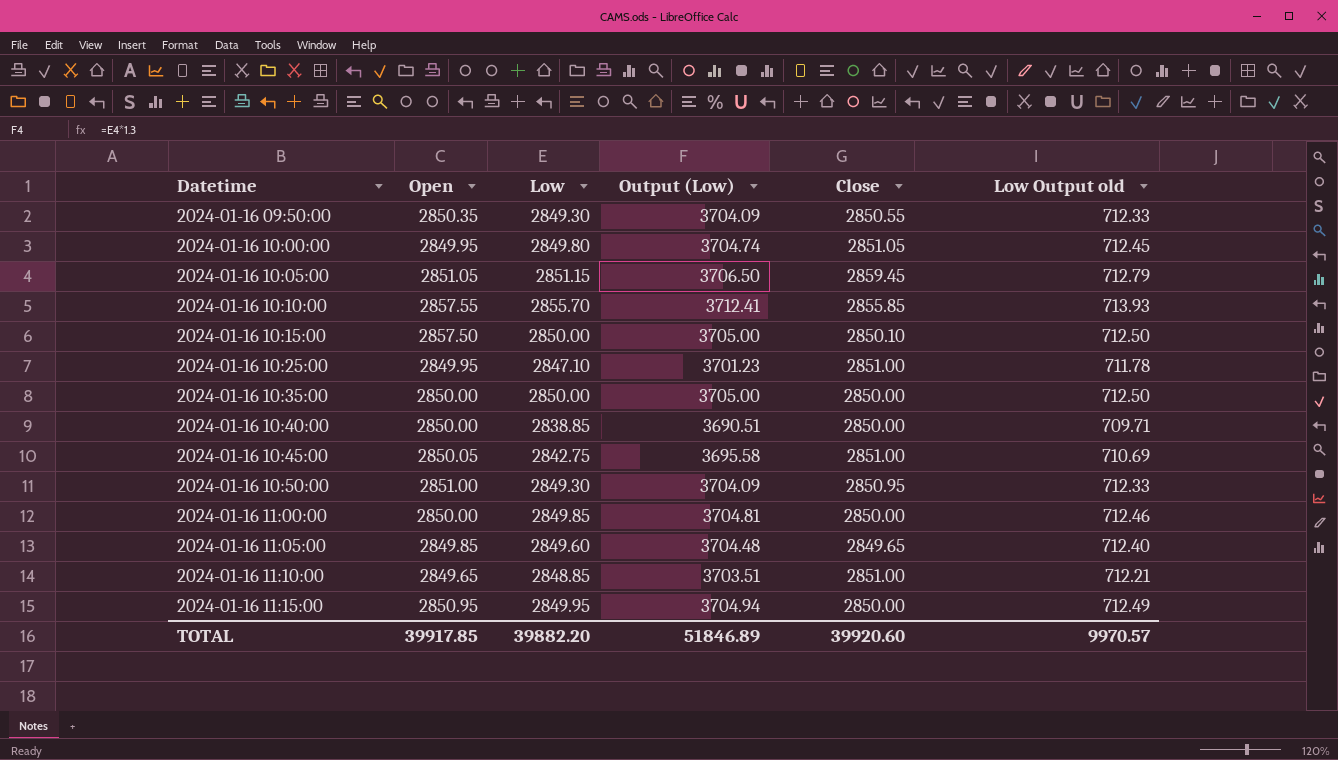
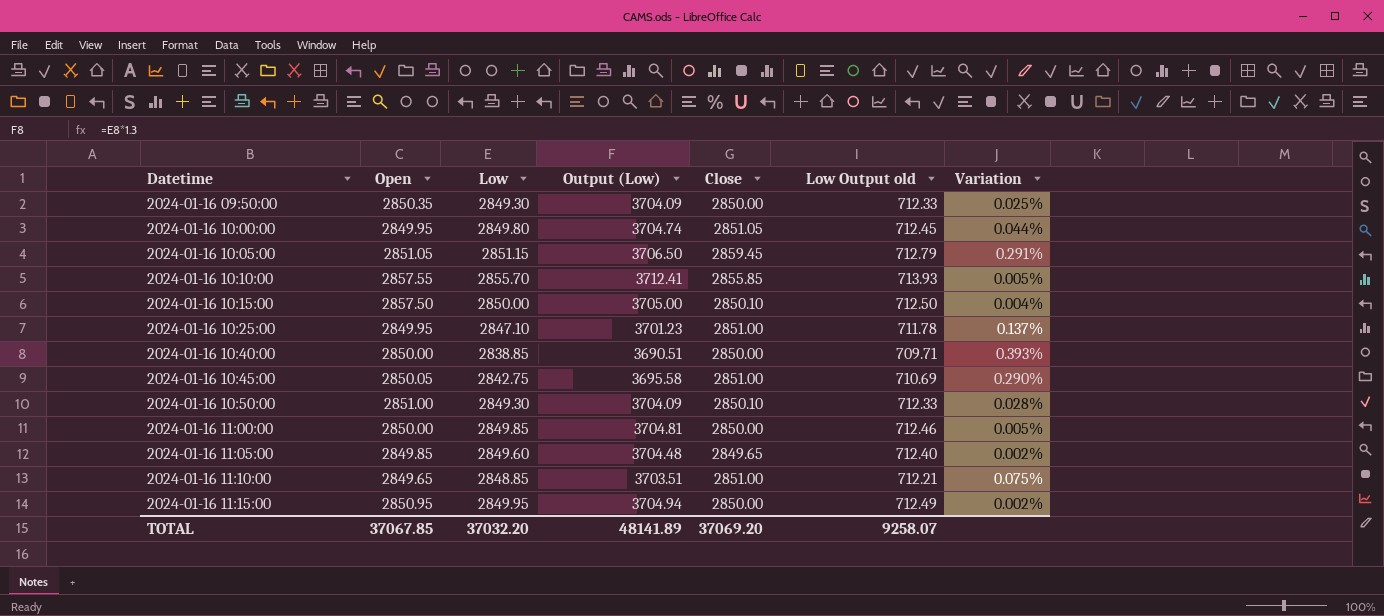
column Variation | formula: none -> ([Close] - [Low]) / [Low]
row 2024-01-16 10:35:00: 2850.00 | 2850.00 | 3705.00 | 2850.00 | 712.50 -> none
2024-01-16 09:50:00 | Close: 2850.55 -> 2850.00
2024-01-16 10:50:00 | Close: 2850.95 -> 2850.10
TOTAL | Open: 39917.85 -> 37067.85
TOTAL | Low: 39882.20 -> 37032.20
TOTAL | Output (Low): 51846.89 -> 48141.89
TOTAL | Close: 39920.60 -> 37069.20
TOTAL | Low Output old: 9970.57 -> 9258.07

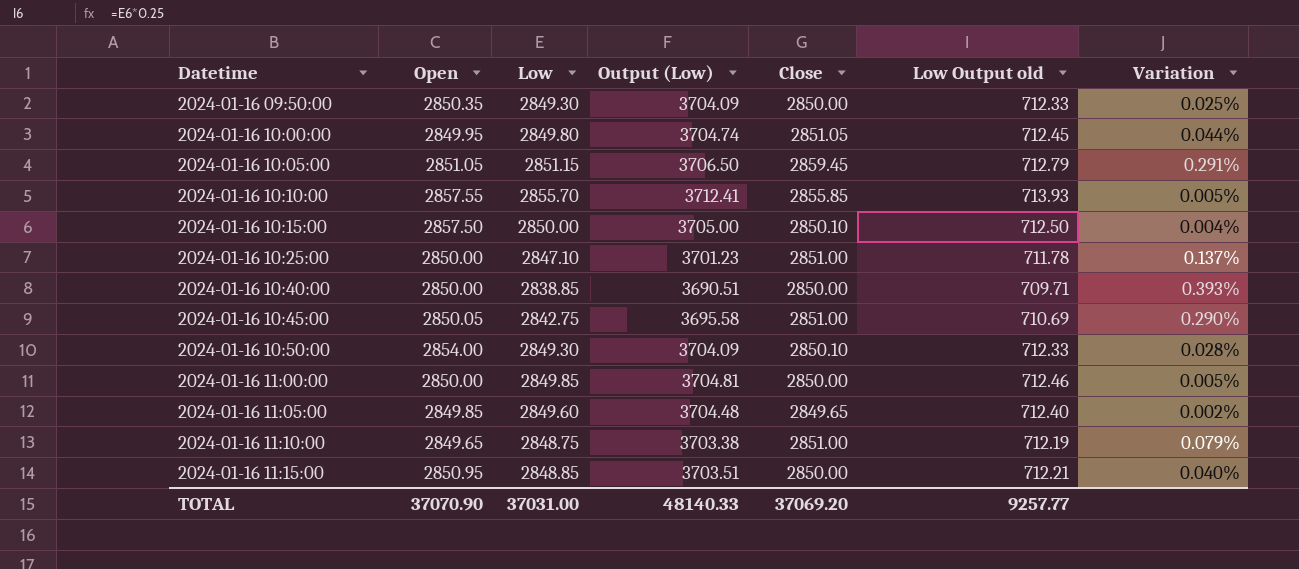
2024-01-16 10:25:00 | Open: 2849.95 -> 2850.00
2024-01-16 10:50:00 | Open: 2851.00 -> 2854.00
2024-01-16 11:10:00 | Low: 2848.85 -> 2848.75
2024-01-16 11:10:00 | Output (Low): 3703.51 -> 3703.38
2024-01-16 11:10:00 | Low Output old: 712.21 -> 712.19
2024-01-16 11:10:00 | Variation: 0.075% -> 0.079%
2024-01-16 11:15:00 | Low: 2849.95 -> 2848.85
2024-01-16 11:15:00 | Output (Low): 3704.94 -> 3703.51
2024-01-16 11:15:00 | Low Output old: 712.49 -> 712.21
2024-01-16 11:15:00 | Variation: 0.002% -> 0.040%
TOTAL | Open: 37067.85 -> 37070.90
TOTAL | Low: 37032.20 -> 37031.00
TOTAL | Output (Low): 48141.89 -> 48140.33
TOTAL | Low Output old: 9258.07 -> 9257.77

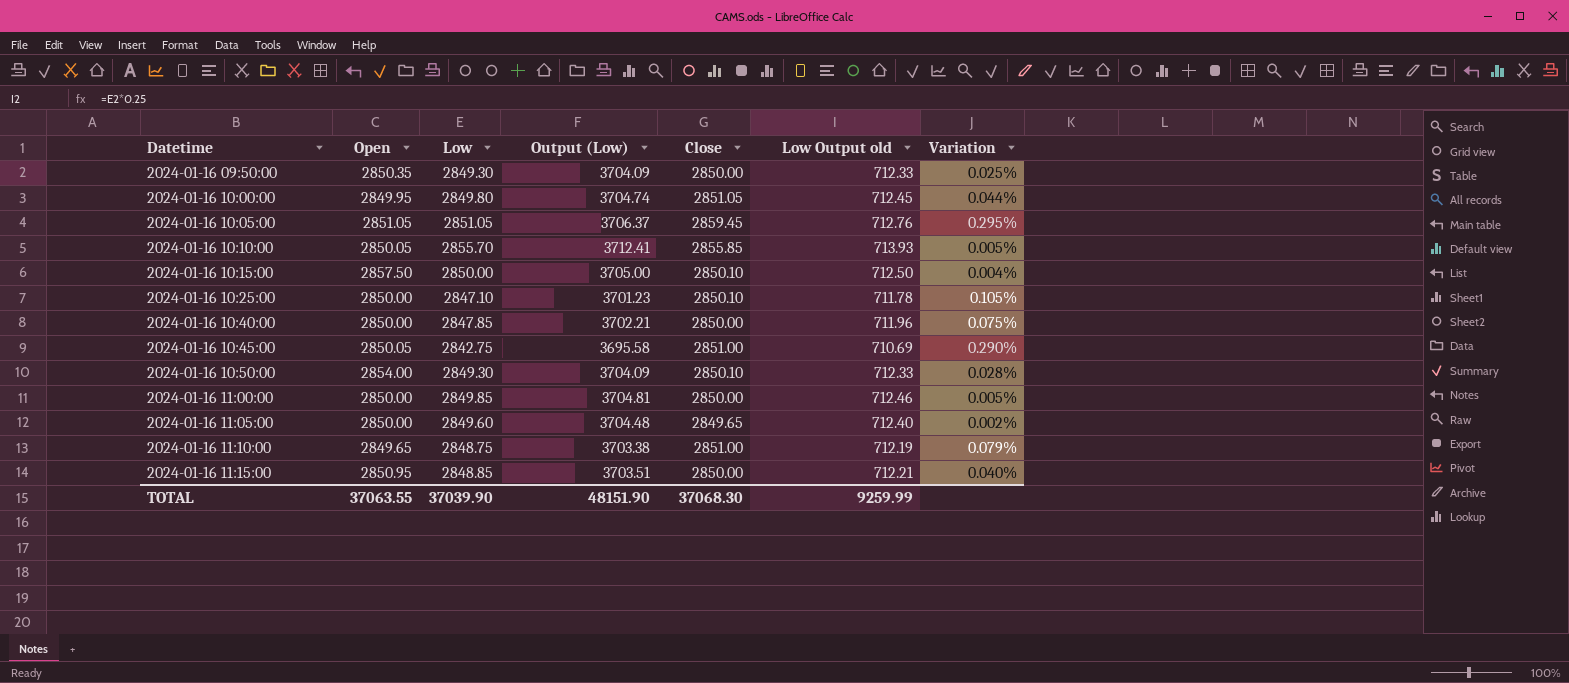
2024-01-16 10:05:00 | Low: 2851.15 -> 2851.05
2024-01-16 10:05:00 | Output (Low): 3706.50 -> 3706.37
2024-01-16 10:05:00 | Low Output old: 712.79 -> 712.76
2024-01-16 10:05:00 | Variation: 0.291% -> 0.295%
2024-01-16 10:10:00 | Open: 2857.55 -> 2850.05
2024-01-16 10:25:00 | Close: 2851.00 -> 2850.10
2024-01-16 10:25:00 | Variation: 0.137% -> 0.105%
2024-01-16 10:40:00 | Low: 2838.85 -> 2847.85
2024-01-16 10:40:00 | Output (Low): 3690.51 -> 3702.21
2024-01-16 10:40:00 | Low Output old: 709.71 -> 711.96
2024-01-16 10:40:00 | Variation: 0.393% -> 0.075%
2024-01-16 11:05:00 | Open: 2849.85 -> 2850.00
TOTAL | Open: 37070.90 -> 37063.55
TOTAL | Low: 37031.00 -> 37039.90
TOTAL | Output (Low): 48140.33 -> 48151.90
TOTAL | Close: 37069.20 -> 37068.30
TOTAL | Low Output old: 9257.77 -> 9259.99

